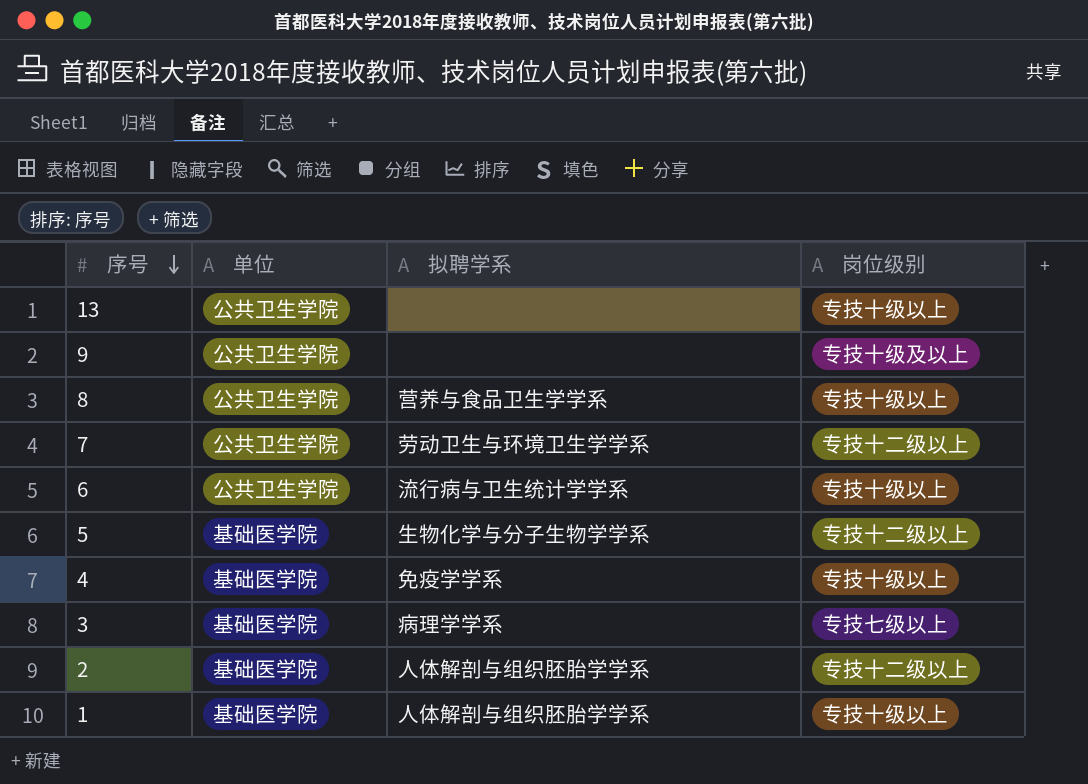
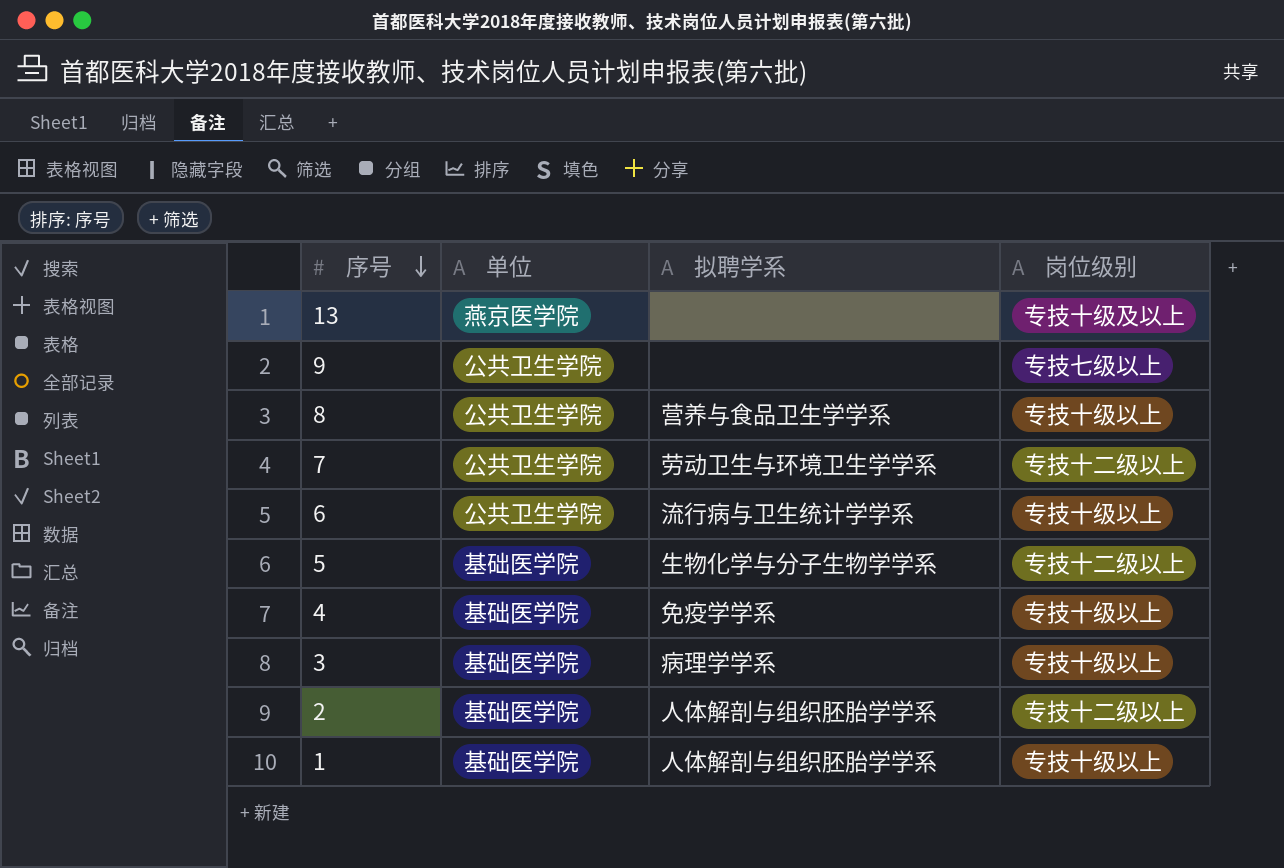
13 | 单位: 公共卫生学院 -> 燕京医学院
13 | 岗位级别: 专技十级以上 -> 专技十级及以上
9 | 岗位级别: 专技十级及以上 -> 专技七级以上
3 | 岗位级别: 专技七级以上 -> 专技十级以上

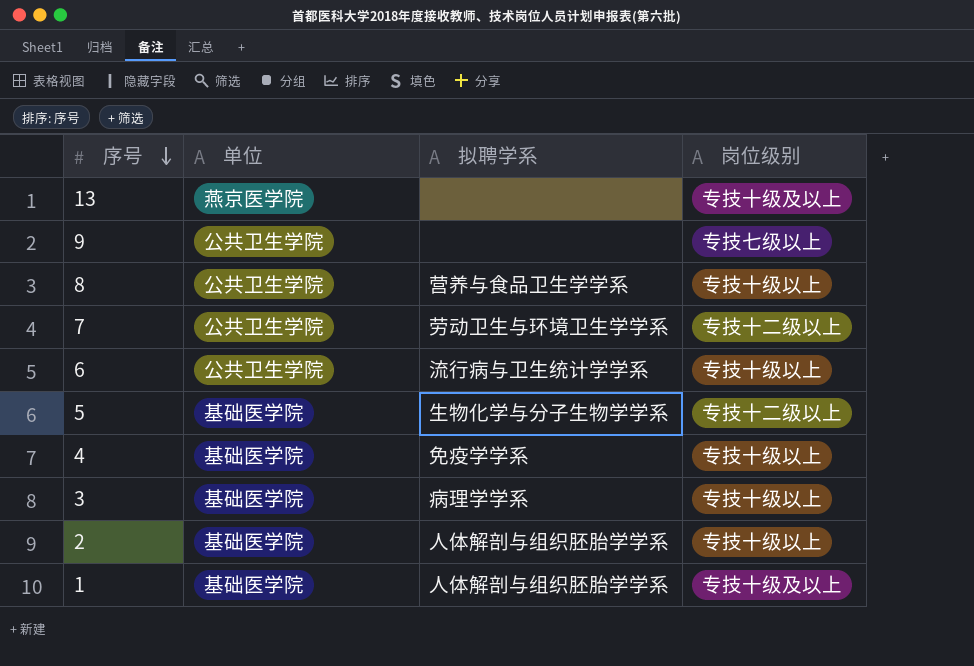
2 | 岗位级别: 专技十二级以上 -> 专技十级以上
1 | 岗位级别: 专技十级以上 -> 专技十级及以上

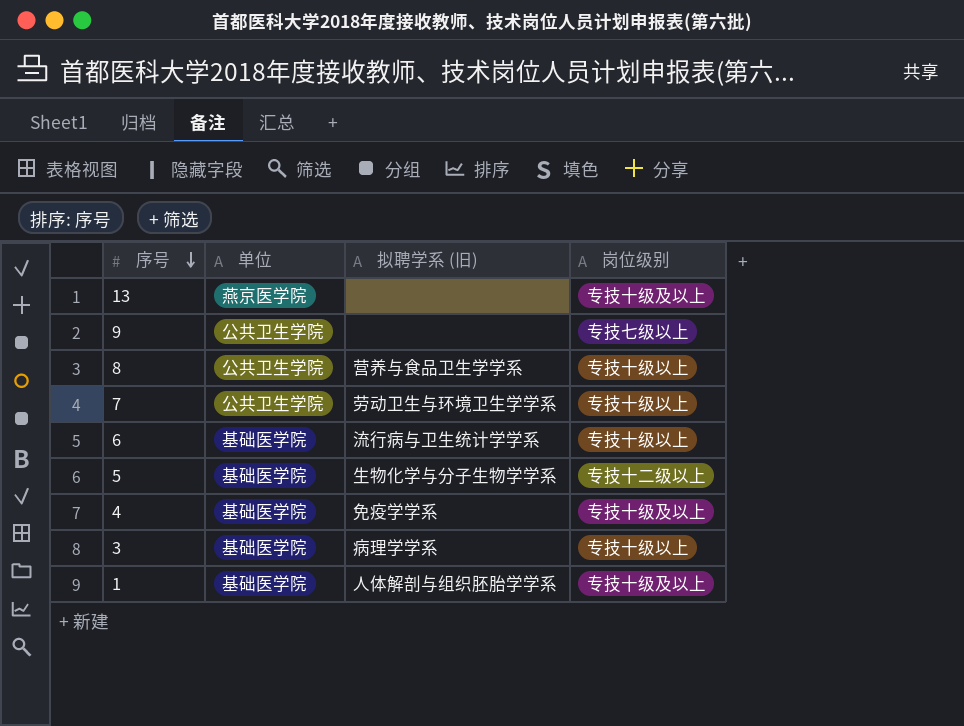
column name: 拟聘学系 -> 拟聘学系 (旧)
row 2: 基础医学院 | 人体解剖与组织胚胎学学系 | 专技十级以上 -> none
7 | 岗位级别: 专技十二级以上 -> 专技十级以上
6 | 单位: 公共卫生学院 -> 基础医学院
4 | 岗位级别: 专技十级以上 -> 专技十级及以上

